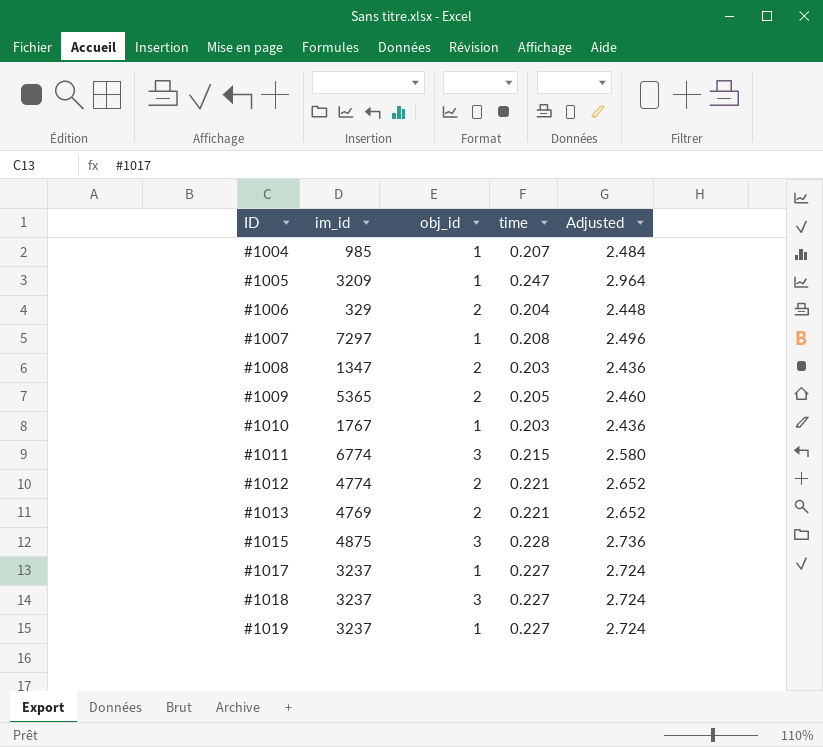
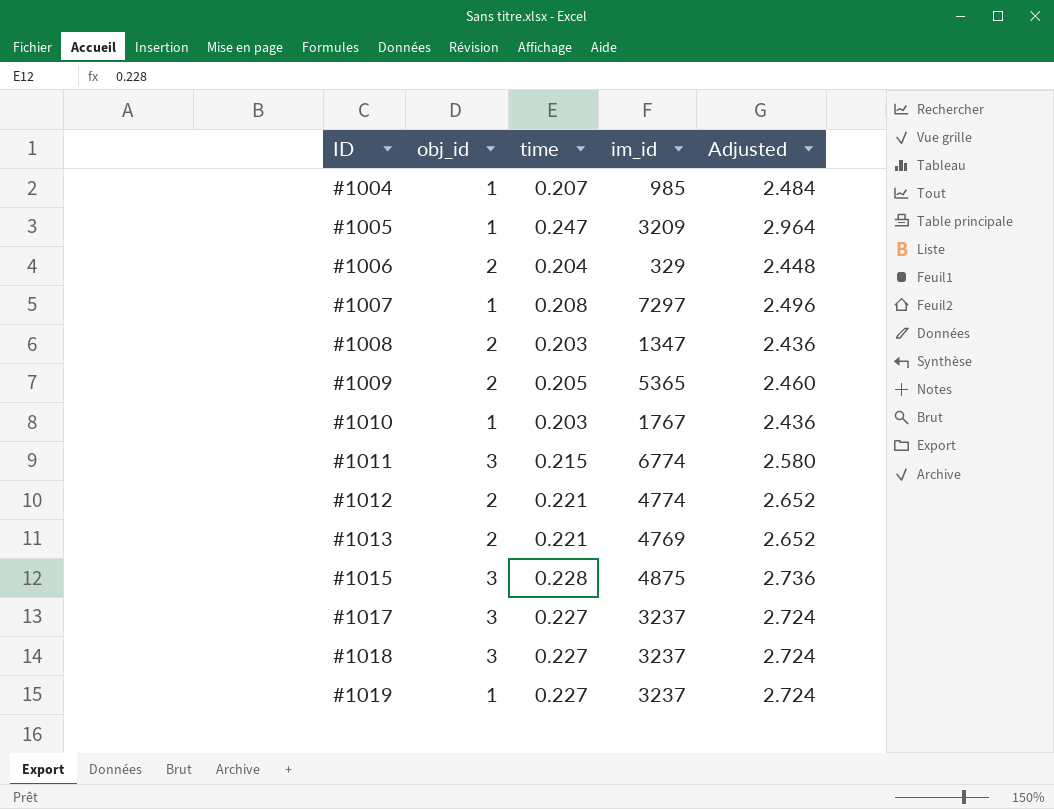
column im_id | position: 2 -> 4
#1017 | obj_id: 1 -> 3

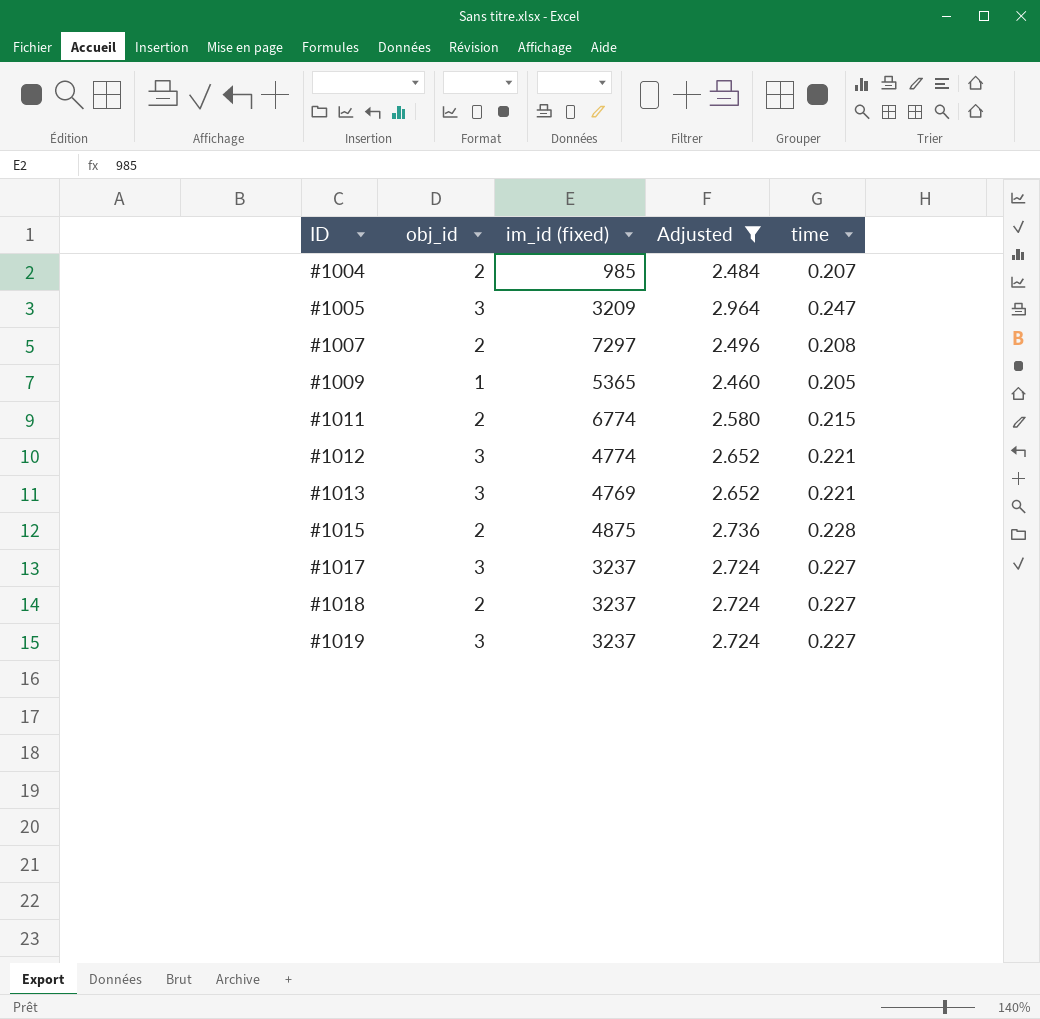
filter: none -> Adjusted >= 2.460
column name: im_id -> im_id (fixed)
column time | position: 3 -> 5
#1004 | obj_id: 1 -> 2
#1005 | obj_id: 1 -> 3
#1007 | obj_id: 1 -> 2
#1009 | obj_id: 2 -> 1
#1011 | obj_id: 3 -> 2
#1012 | obj_id: 2 -> 3
#1013 | obj_id: 2 -> 3
#1015 | obj_id: 3 -> 2
#1018 | obj_id: 3 -> 2
#1019 | obj_id: 1 -> 3

